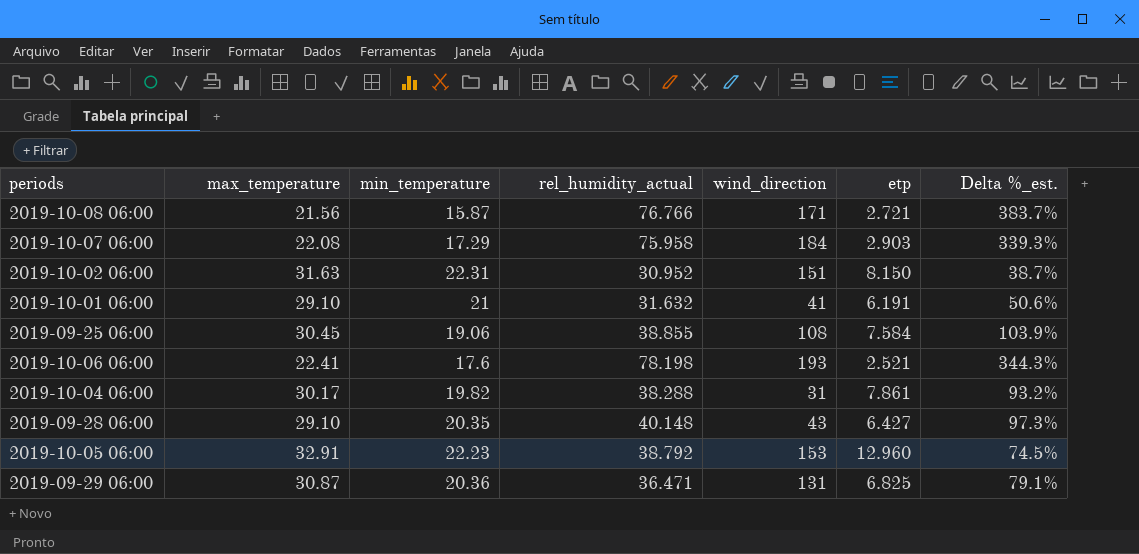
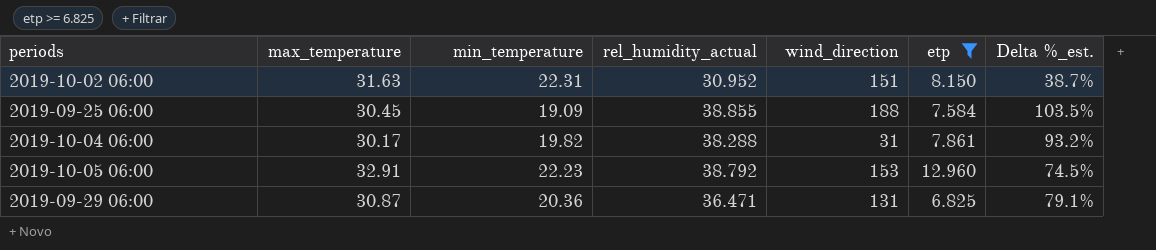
filter: none -> etp >= 6.825
2019-09-25 06:00 | min_temperature: 19.06 -> 19.09
2019-09-25 06:00 | wind_direction: 108 -> 188
2019-09-25 06:00 | Delta %_est.: 103.9% -> 103.5%

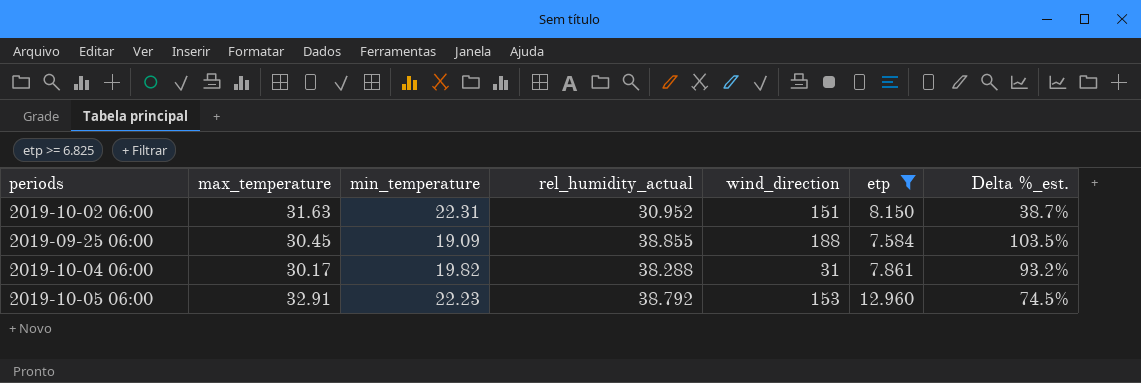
row 2019-09-29 06:00: 30.87 | 20.36 | 36.471 | 131 | 6.825 | 79.1% -> none

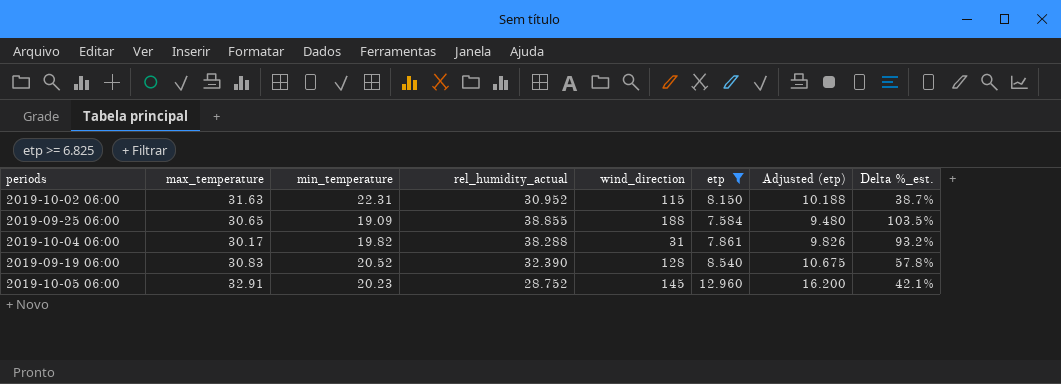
column Adjusted (etp) | formula: none -> [etp] * 1.25
2019-10-02 06:00 | wind_direction: 151 -> 115
2019-09-25 06:00 | max_temperature: 30.45 -> 30.65
row 2019-09-19 06:00: none -> 30.83 | 20.52 | 32.390 | 128 | 8.540 | 10.675 | 57.8%
2019-10-05 06:00 | min_temperature: 22.23 -> 20.23
2019-10-05 06:00 | rel_humidity_actual: 38.792 -> 28.752
2019-10-05 06:00 | wind_direction: 153 -> 145
2019-10-05 06:00 | Delta %_est.: 74.5% -> 42.1%

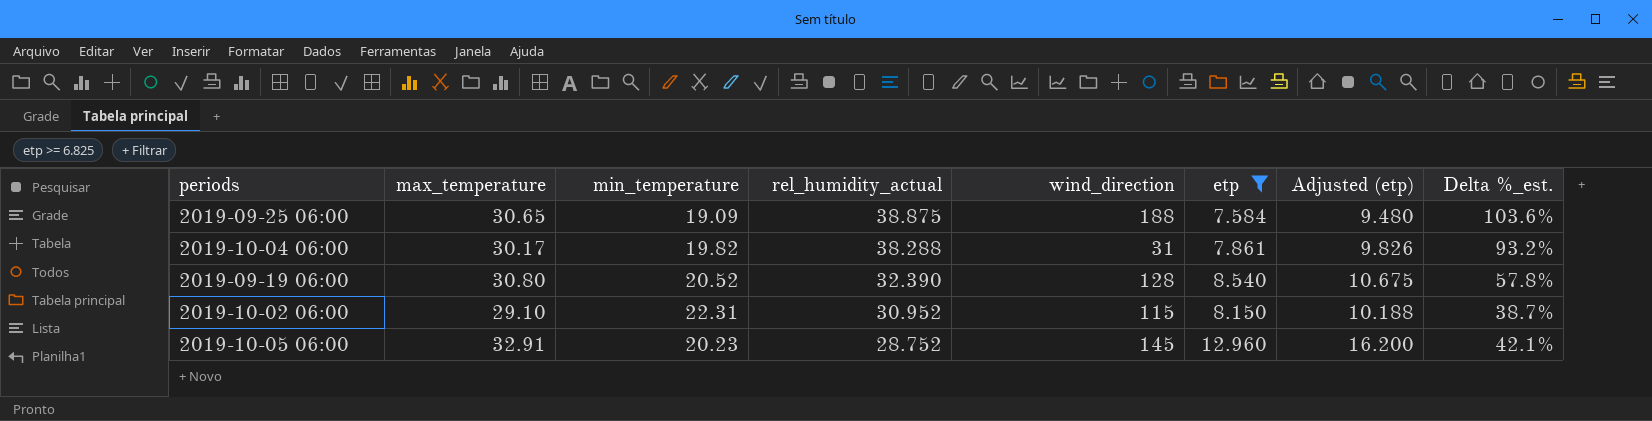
row order: none -> rel_humidity_actual descending
2019-09-25 06:00 | rel_humidity_actual: 38.855 -> 38.875
2019-09-25 06:00 | Delta %_est.: 103.5% -> 103.6%
2019-09-19 06:00 | max_temperature: 30.83 -> 30.80
2019-10-02 06:00 | max_temperature: 31.63 -> 29.10

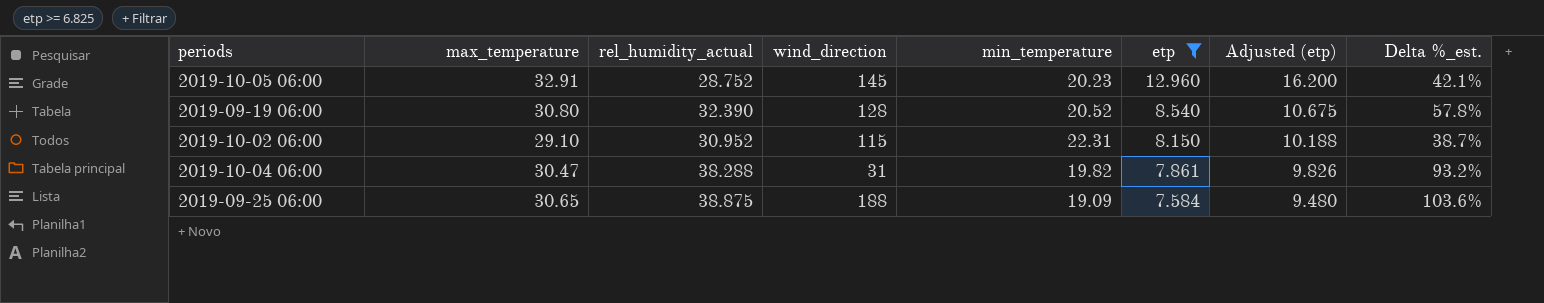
row order: rel_humidity_actual descending -> etp descending
column min_temperature | position: 3 -> 5
2019-10-04 06:00 | max_temperature: 30.17 -> 30.47

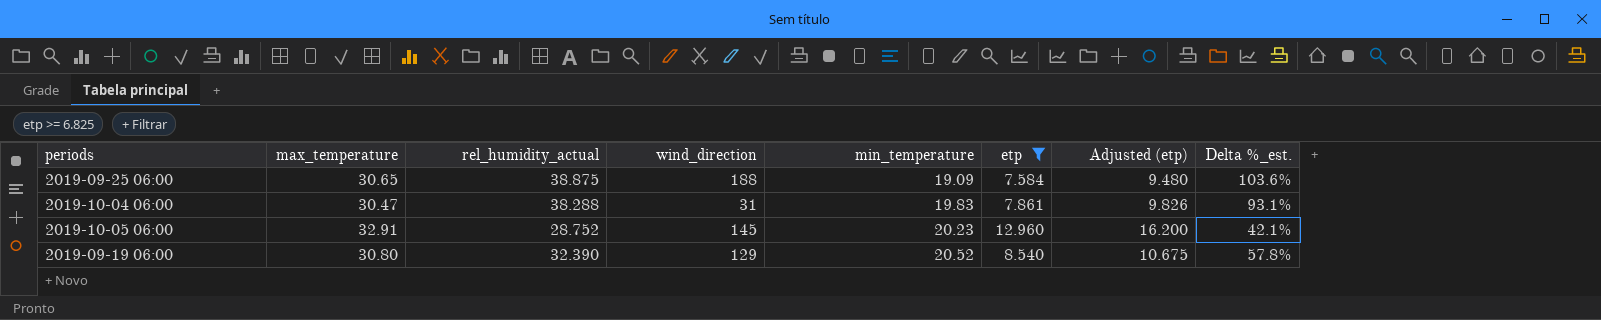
row order: etp descending -> min_temperature ascending
row 2019-10-02 06:00: 29.10 | 30.952 | 115 | 22.31 | 8.150 | 10.188 | 38.7% -> none
2019-10-04 06:00 | min_temperature: 19.82 -> 19.83
2019-10-04 06:00 | Delta %_est.: 93.2% -> 93.1%
2019-09-19 06:00 | wind_direction: 128 -> 129

